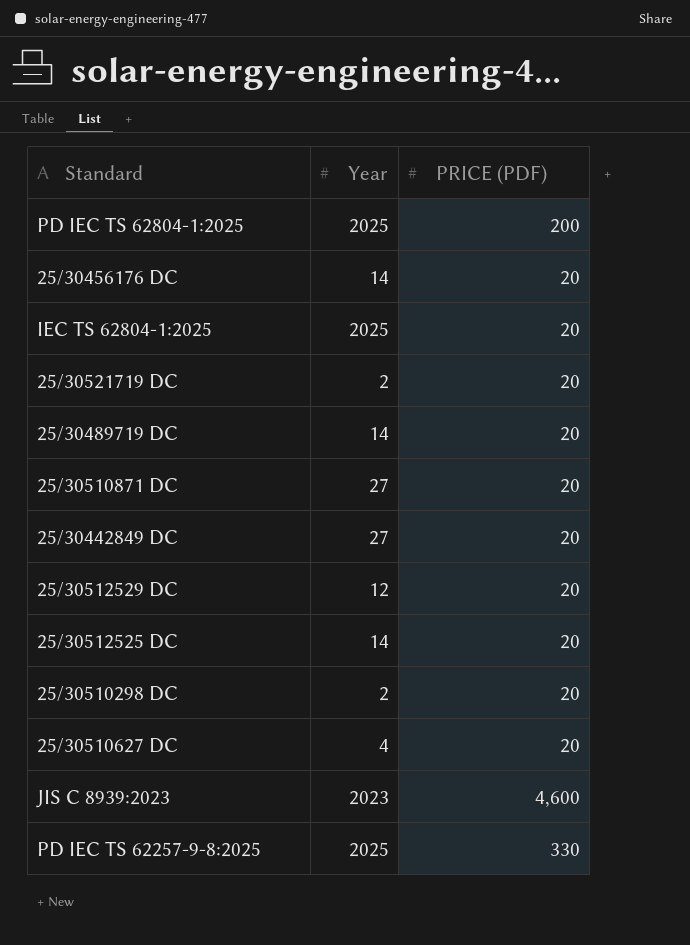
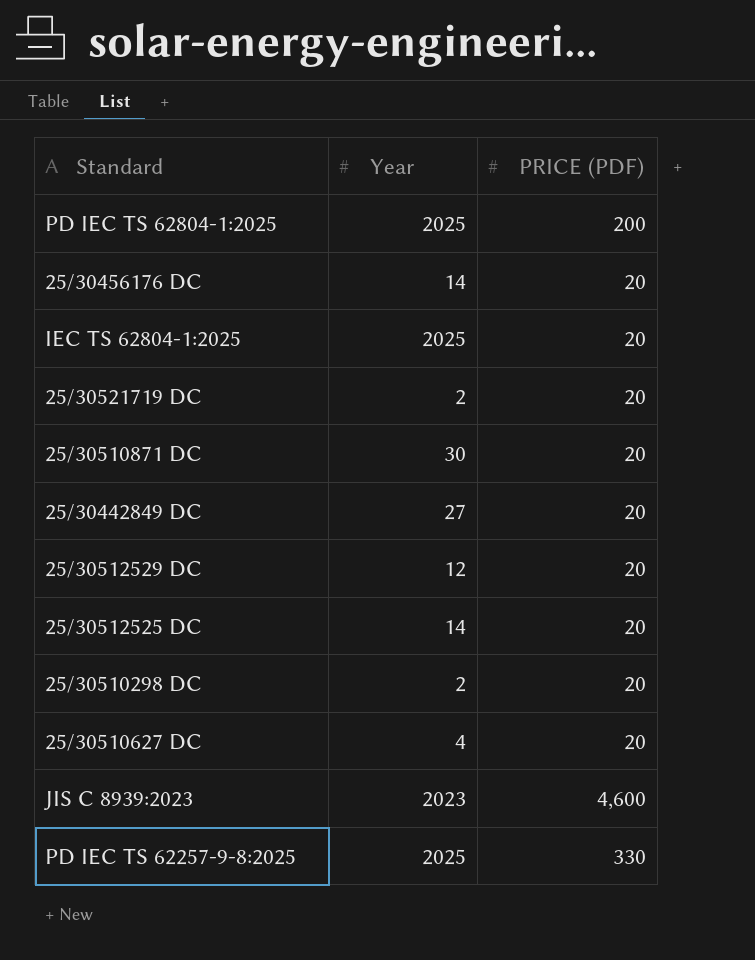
row 25/30489719 DC: 14 | 20 -> none
25/30510871 DC | Year: 27 -> 30

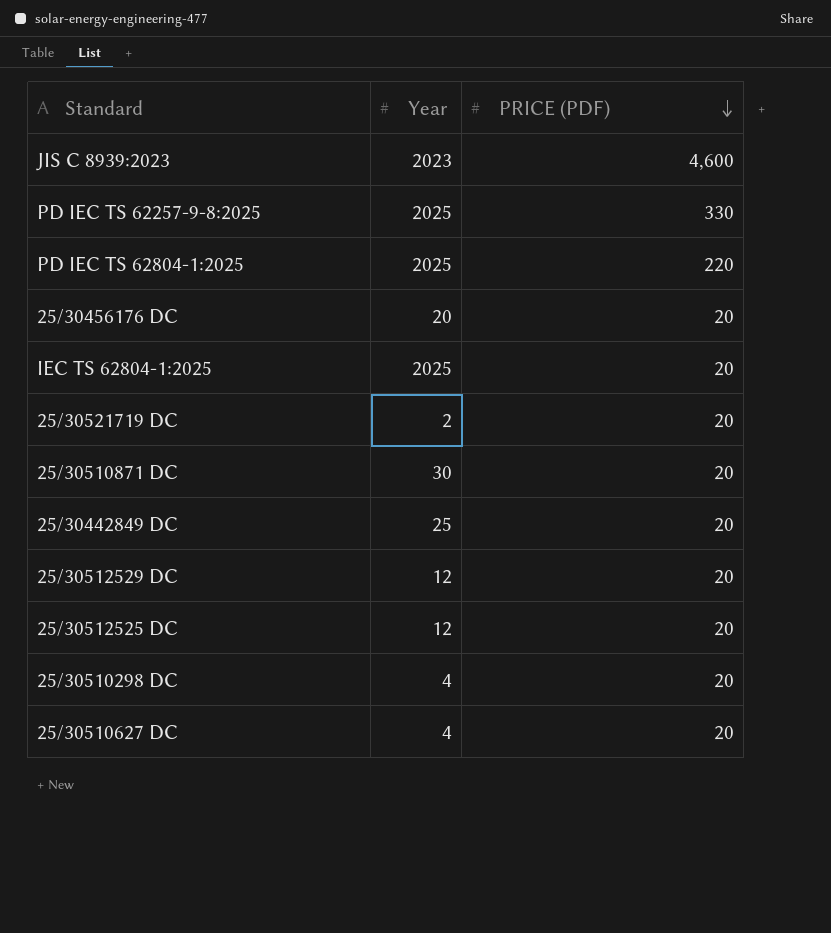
row order: none -> PRICE (PDF) descending
PD IEC TS 62804-1:2025 | PRICE (PDF): 200 -> 220
25/30456176 DC | Year: 14 -> 20
25/30442849 DC | Year: 27 -> 25
25/30512525 DC | Year: 14 -> 12
25/30510298 DC | Year: 2 -> 4

